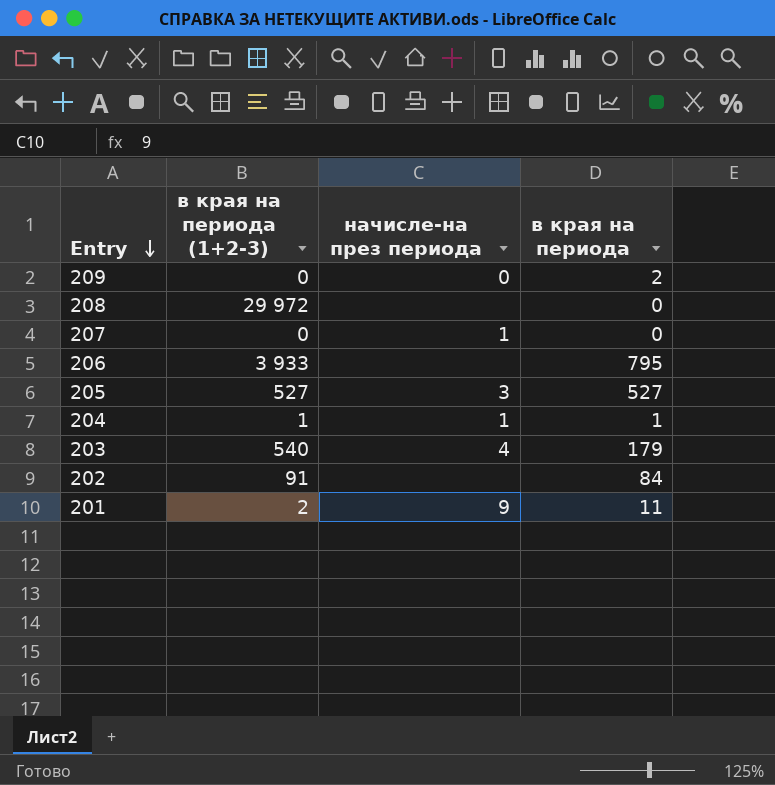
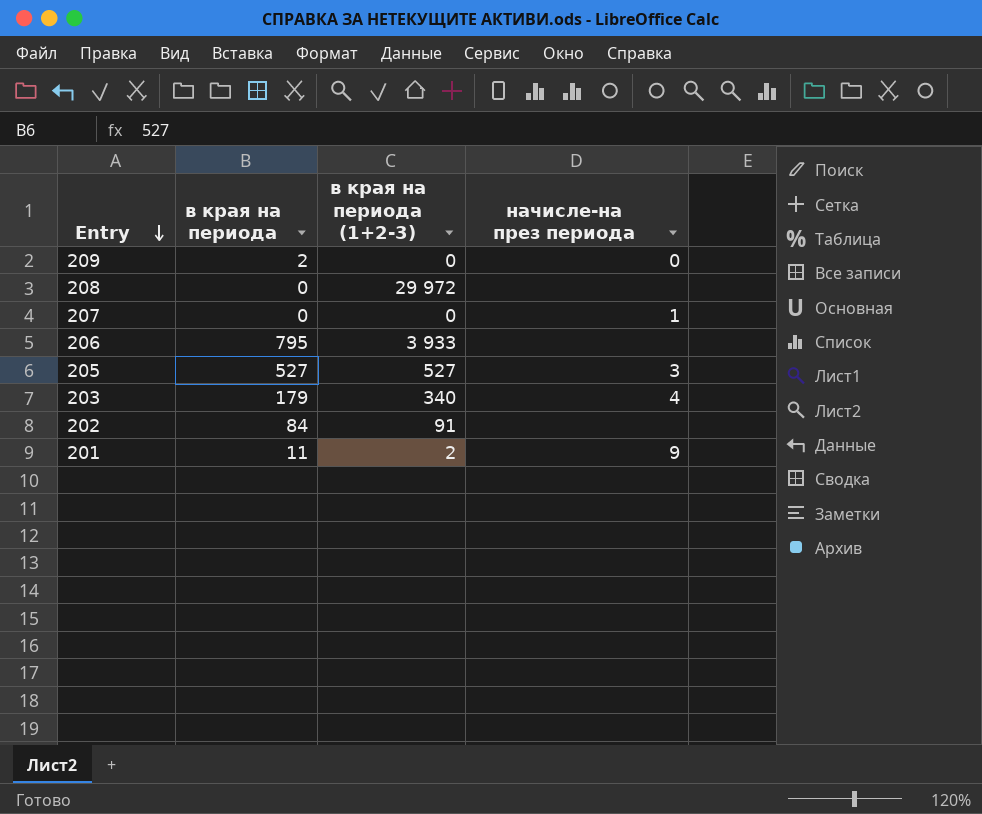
column в края на периода | position: 4 -> 2
row 204: 1 | 1 | 1 -> none
203 | в края на периода (1+2-3): 540 -> 340

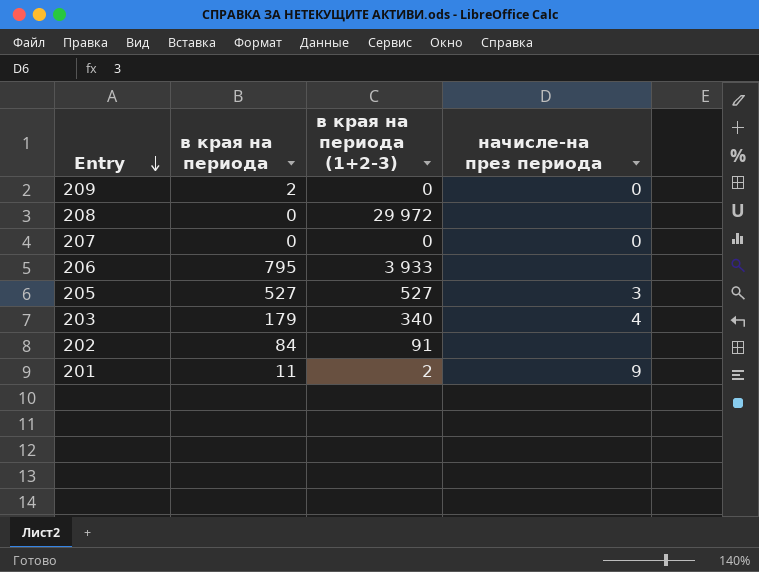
207 | начисле-на през периода: 1 -> 0

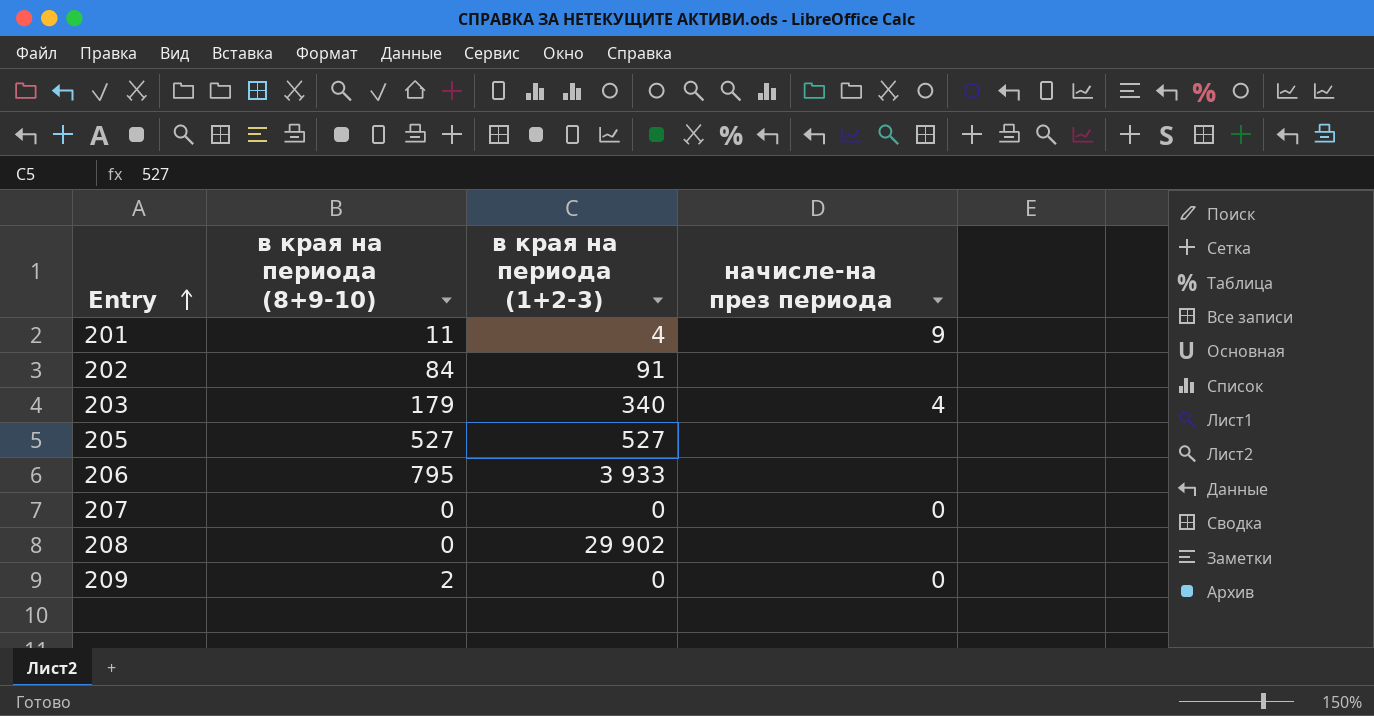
row order: Entry descending -> Entry ascending
column name: в края на периода -> в края на периода (8+9-10)
201 | в края на периода (1+2-3): 2 -> 4
205 | начисле-на през периода: 3 -> none
208 | в края на периода (1+2-3): 29 972 -> 29 902

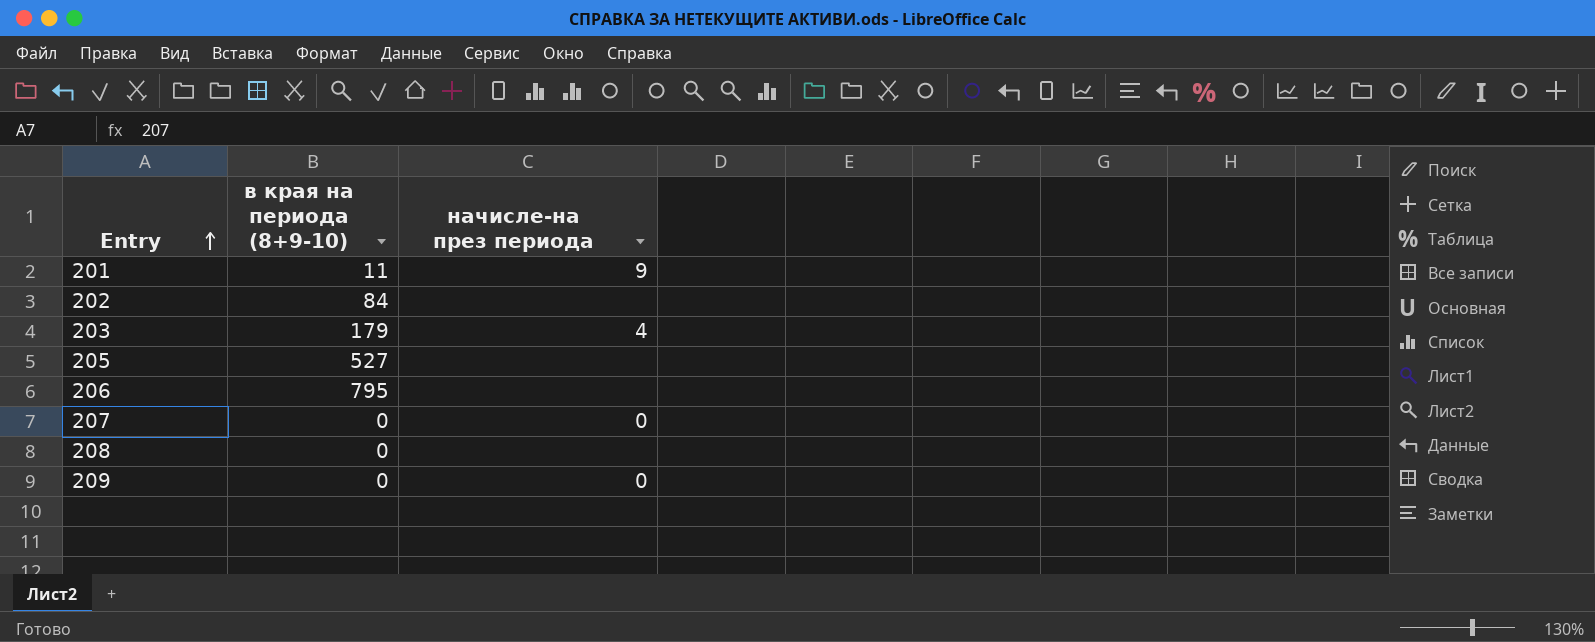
column в края на периода (1+2-3) | position: 3 -> none
209 | в края на периода (8+9-10): 2 -> 0

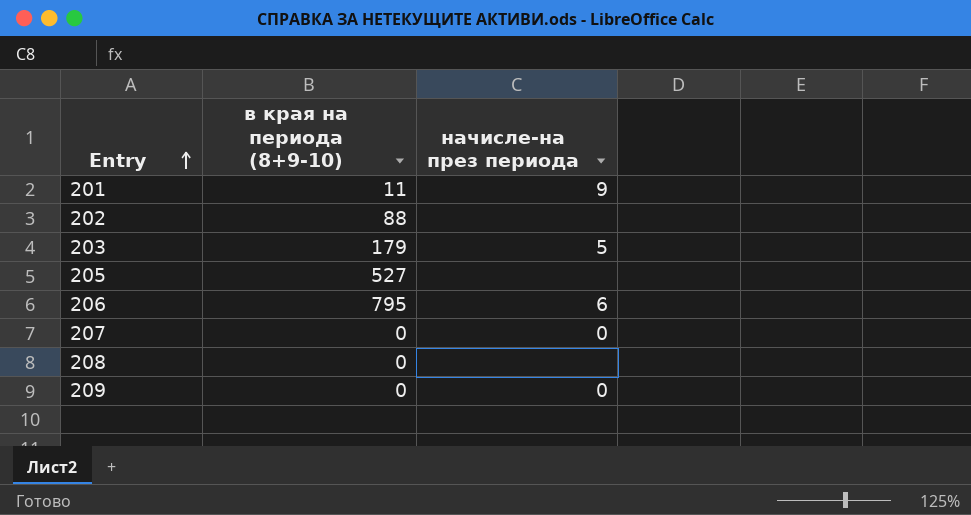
202 | в края на периода (8+9-10): 84 -> 88
203 | начисле-на през периода: 4 -> 5
206 | начисле-на през периода: none -> 6

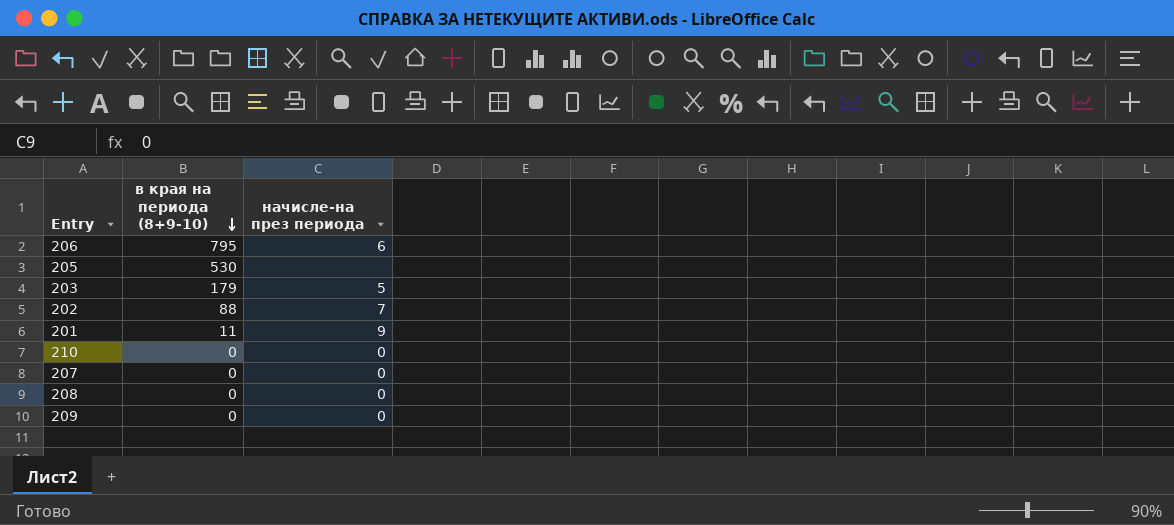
row order: Entry ascending -> в края на периода (8+9-10) descending
205 | в края на периода (8+9-10): 527 -> 530
202 | начисле-на през периода: none -> 7
row 210: none -> 0 | 0
208 | начисле-на през периода: none -> 0

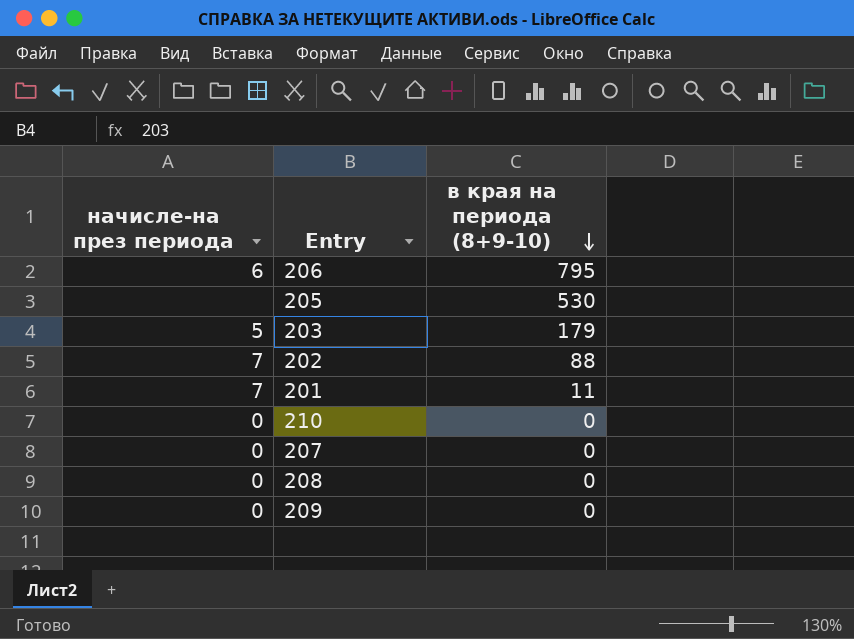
column начисле-на през периода | position: 3 -> 1
201 | начисле-на през периода: 9 -> 7

